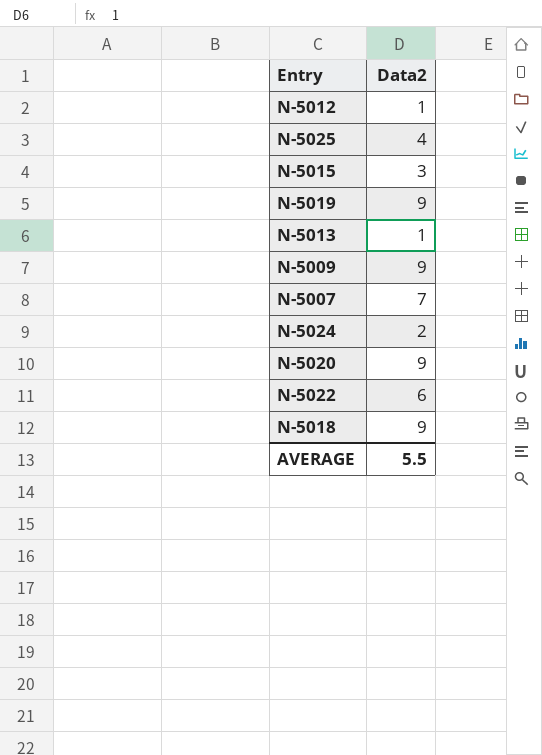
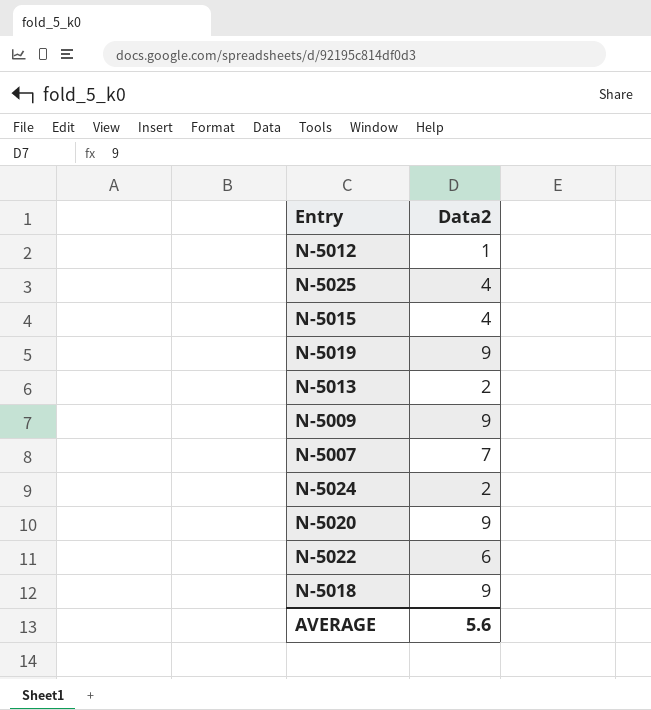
N-5015 | Data2: 3 -> 4
N-5013 | Data2: 1 -> 2
AVERAGE | Data2: 5.5 -> 5.6

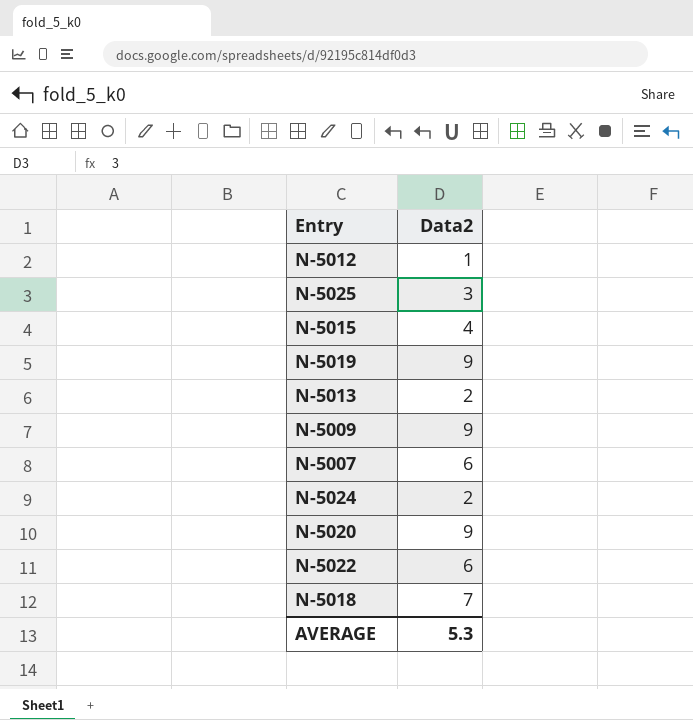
N-5025 | Data2: 4 -> 3
N-5007 | Data2: 7 -> 6
N-5018 | Data2: 9 -> 7
AVERAGE | Data2: 5.6 -> 5.3

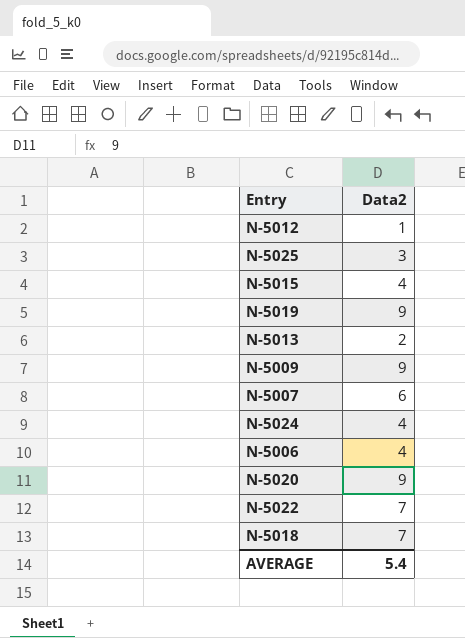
N-5024 | Data2: 2 -> 4
row N-5006: none -> 4
N-5022 | Data2: 6 -> 7
AVERAGE | Data2: 5.3 -> 5.4

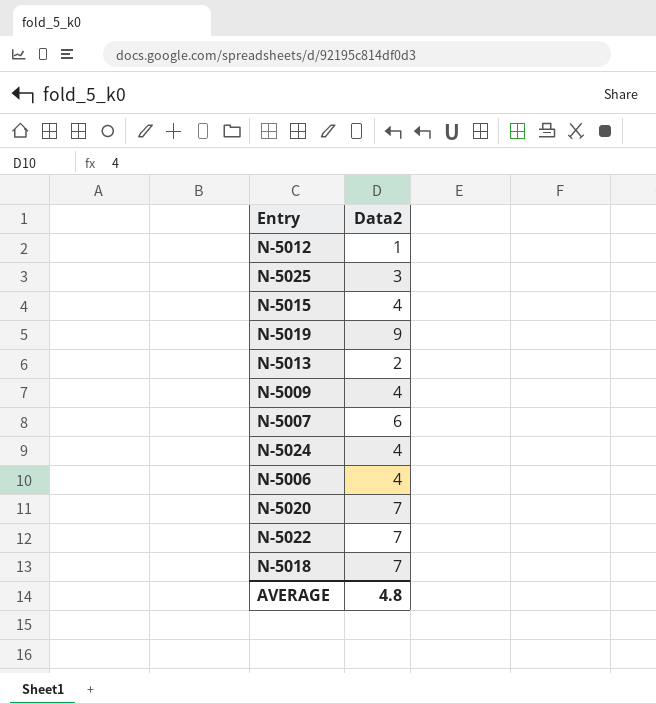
N-5009 | Data2: 9 -> 4
N-5020 | Data2: 9 -> 7
AVERAGE | Data2: 5.4 -> 4.8

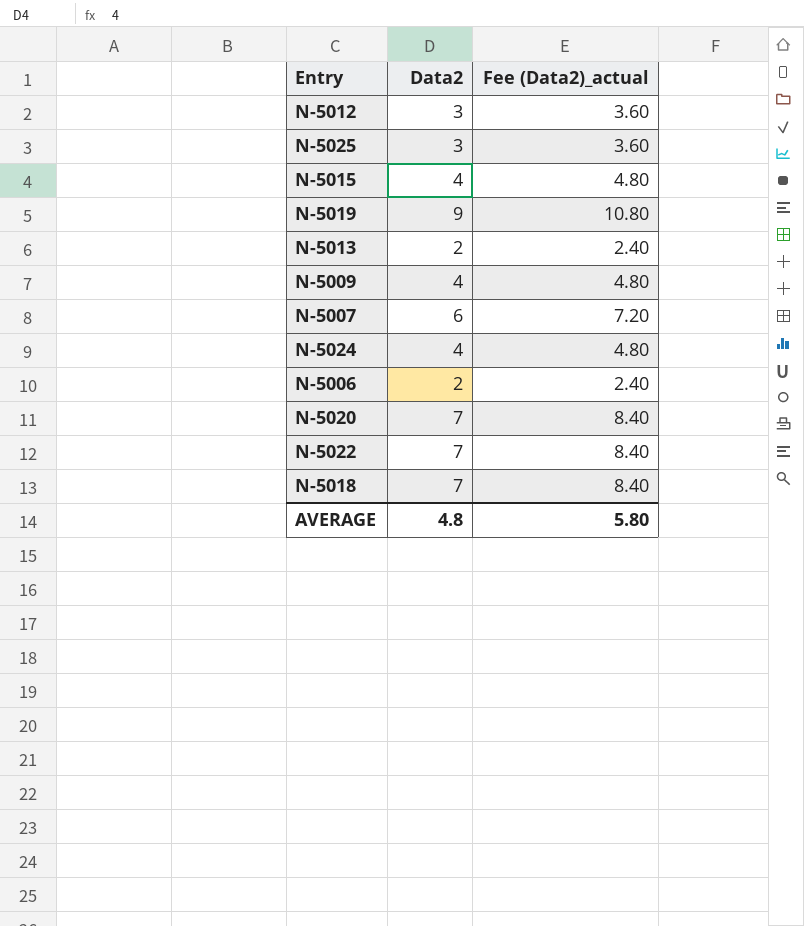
column Fee (Data2)_actual | formula: none -> [Data2] * 1.2
N-5012 | Data2: 1 -> 3
N-5006 | Data2: 4 -> 2

